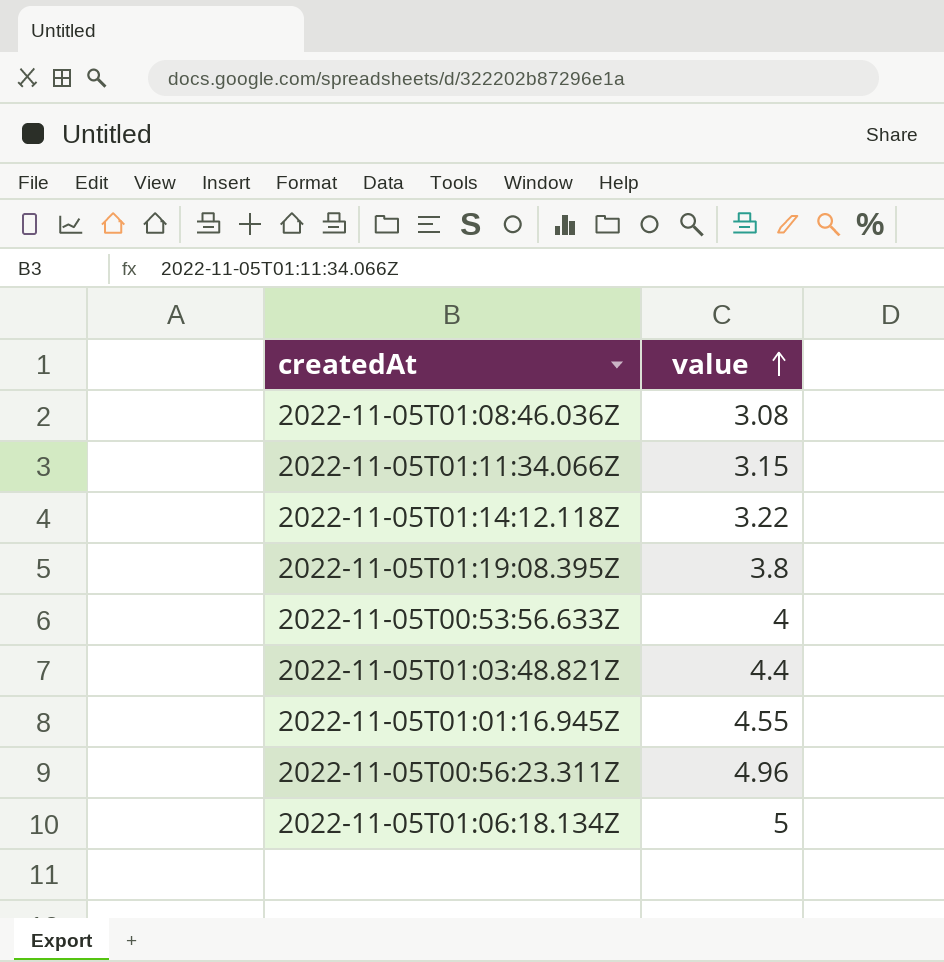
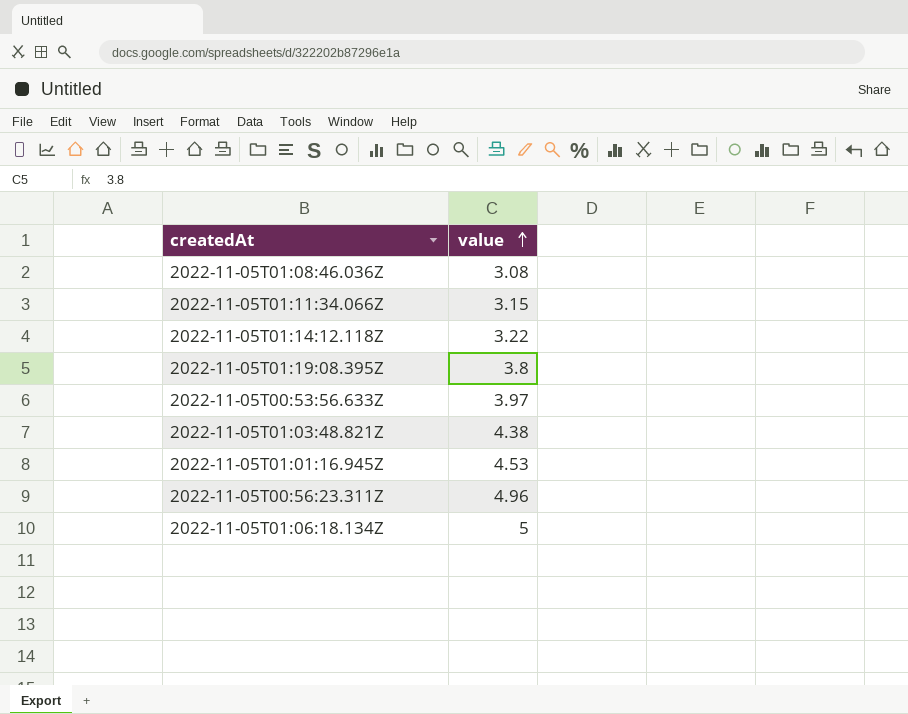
2022-11-05T00:53:56.633Z | value: 4 -> 3.97
2022-11-05T01:03:48.821Z | value: 4.4 -> 4.38
2022-11-05T01:01:16.945Z | value: 4.55 -> 4.53

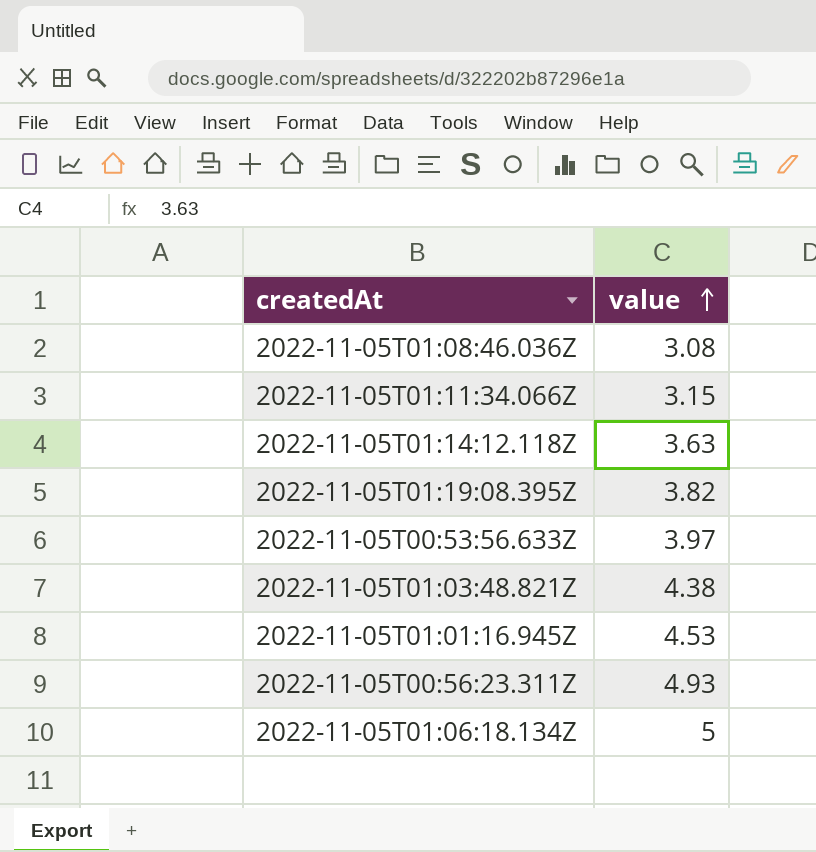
2022-11-05T01:14:12.118Z | value: 3.22 -> 3.63
2022-11-05T01:19:08.395Z | value: 3.8 -> 3.82
2022-11-05T00:56:23.311Z | value: 4.96 -> 4.93

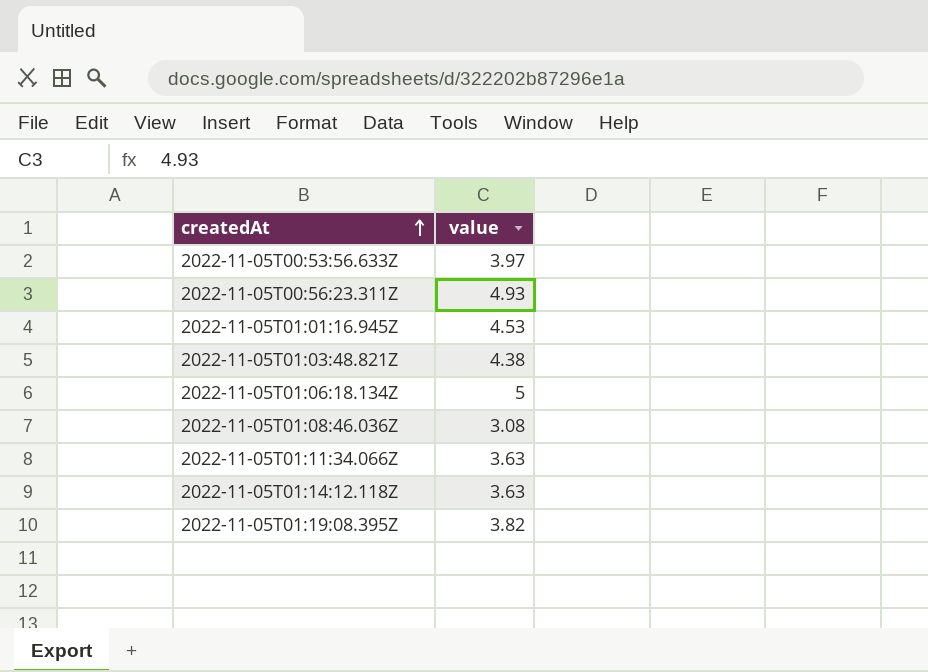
row order: value ascending -> createdAt ascending
2022-11-05T01:11:34.066Z | value: 3.15 -> 3.63

